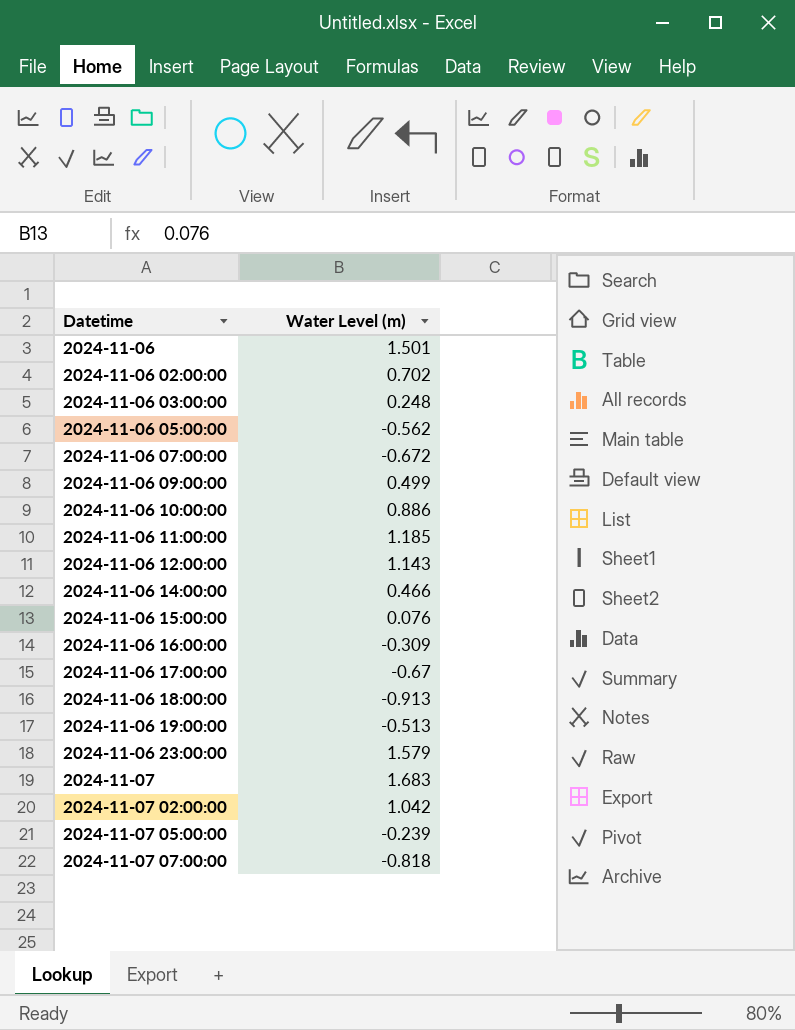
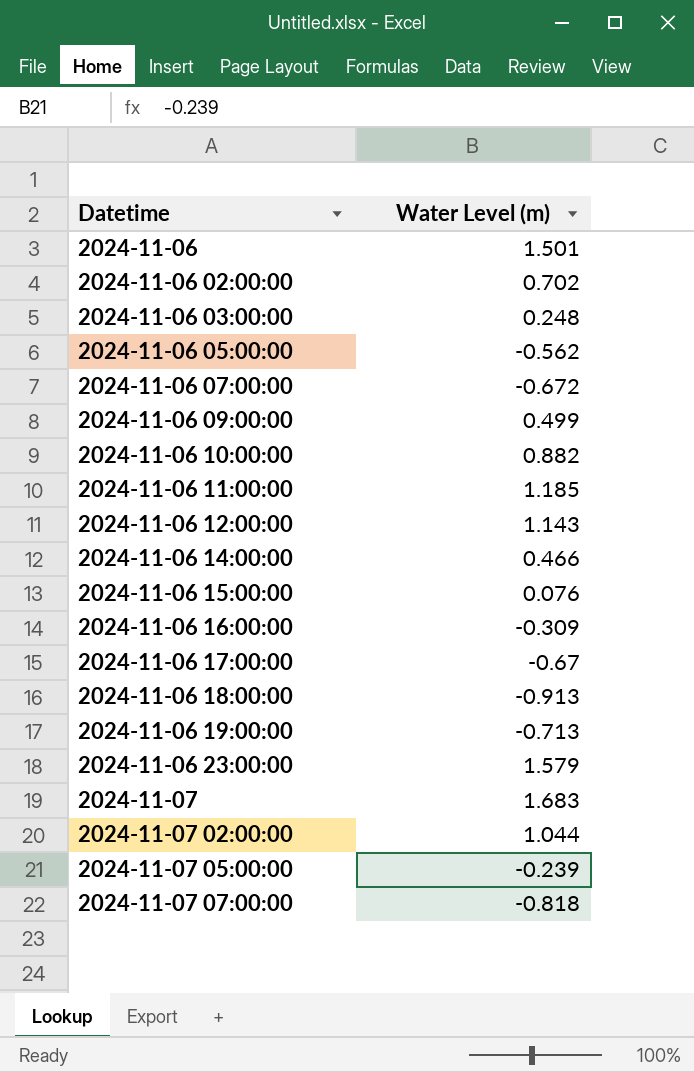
2024-11-06 10:00:00 | Water Level (m): 0.886 -> 0.882
2024-11-06 19:00:00 | Water Level (m): -0.513 -> -0.713
2024-11-07 02:00:00 | Water Level (m): 1.042 -> 1.044

